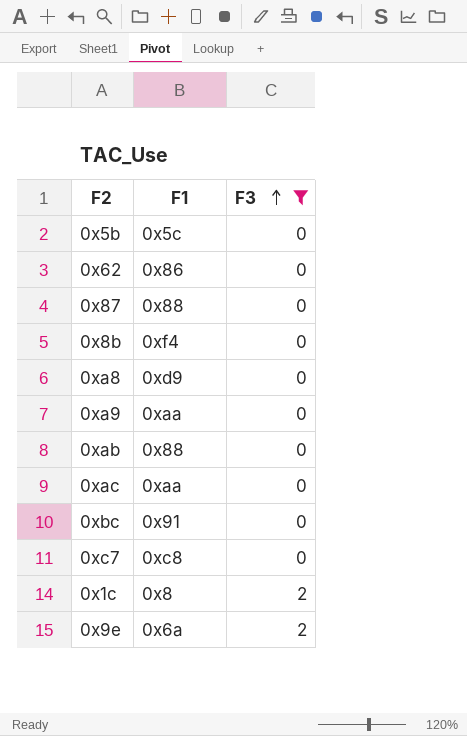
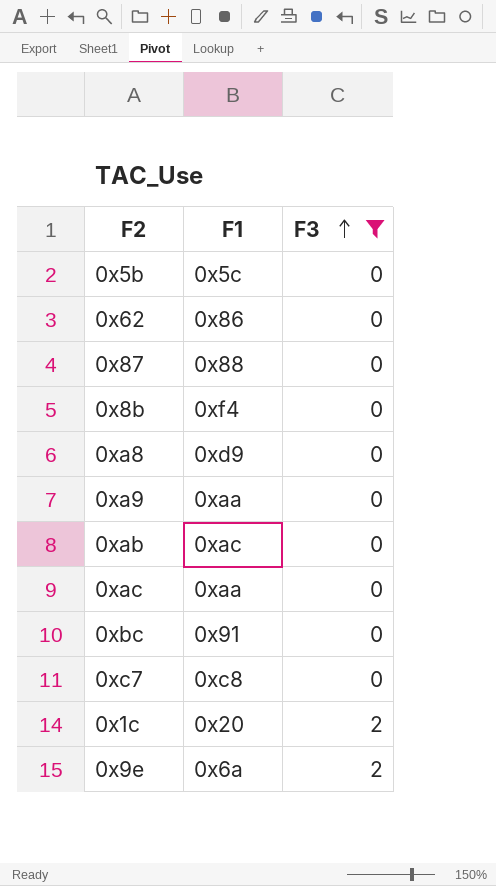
0xab | F1: 0x88 -> 0xac
0x1c | F1: 0x8 -> 0x20

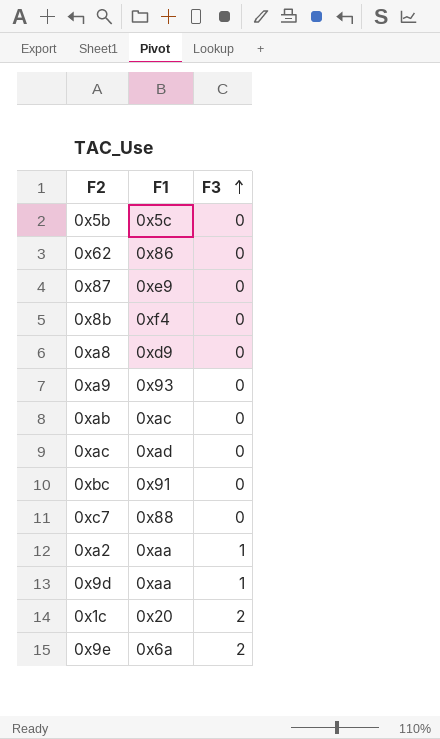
filter: F3 != 1 -> none
0x87 | F1: 0x88 -> 0xe9
0xa9 | F1: 0xaa -> 0x93
0xac | F1: 0xaa -> 0xad
0xc7 | F1: 0xc8 -> 0x88

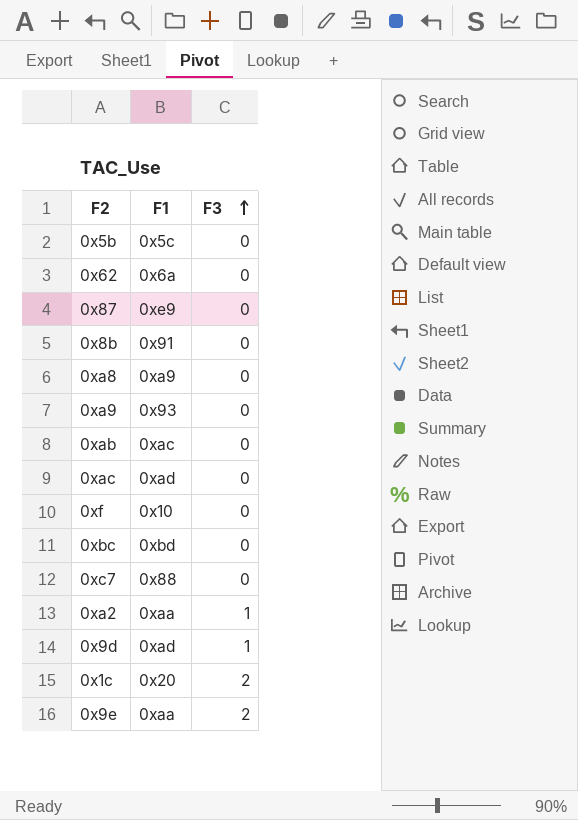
0x62 | F1: 0x86 -> 0x6a
0x8b | F1: 0xf4 -> 0x91
0xa8 | F1: 0xd9 -> 0xa9
row 0xf: none -> 0x10 | 0
0xbc | F1: 0x91 -> 0xbd
0x9d | F1: 0xaa -> 0xad
0x9e | F1: 0x6a -> 0xaa

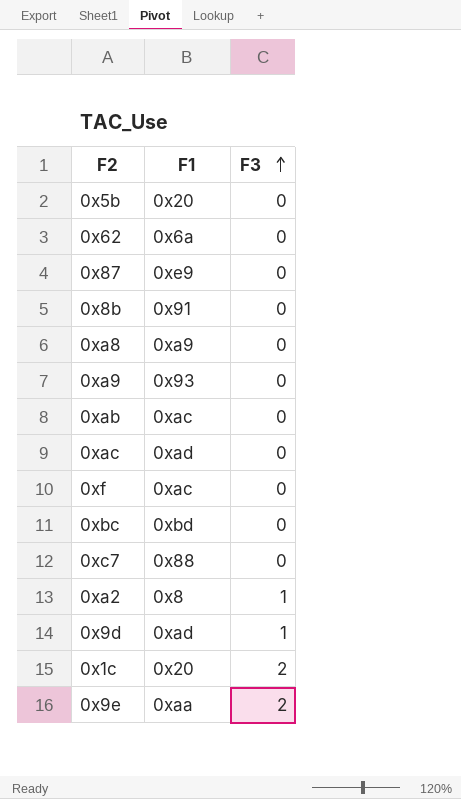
0x5b | F1: 0x5c -> 0x20
0xf | F1: 0x10 -> 0xac
0xa2 | F1: 0xaa -> 0x8

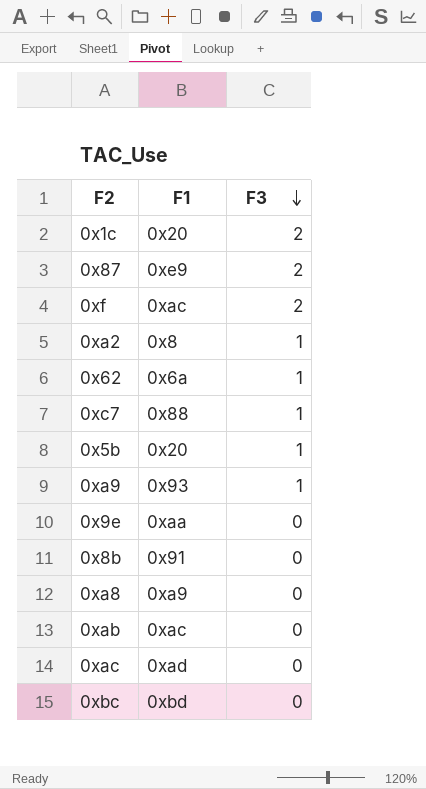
row order: F3 ascending -> F3 descending
row 0x9d: 0xad | 1 -> none
0x87 | F3: 0 -> 2
0xf | F3: 0 -> 2
0x62 | F3: 0 -> 1
0xc7 | F3: 0 -> 1
0x5b | F3: 0 -> 1
0xa9 | F3: 0 -> 1
0x9e | F3: 2 -> 0

